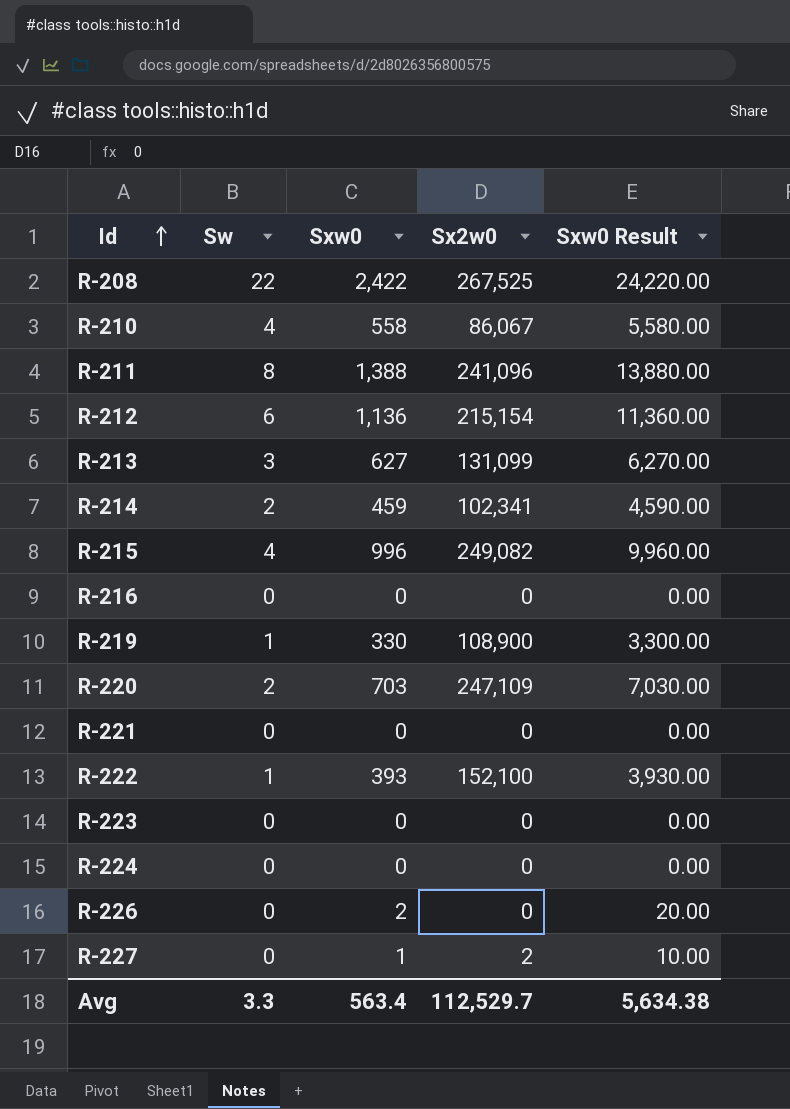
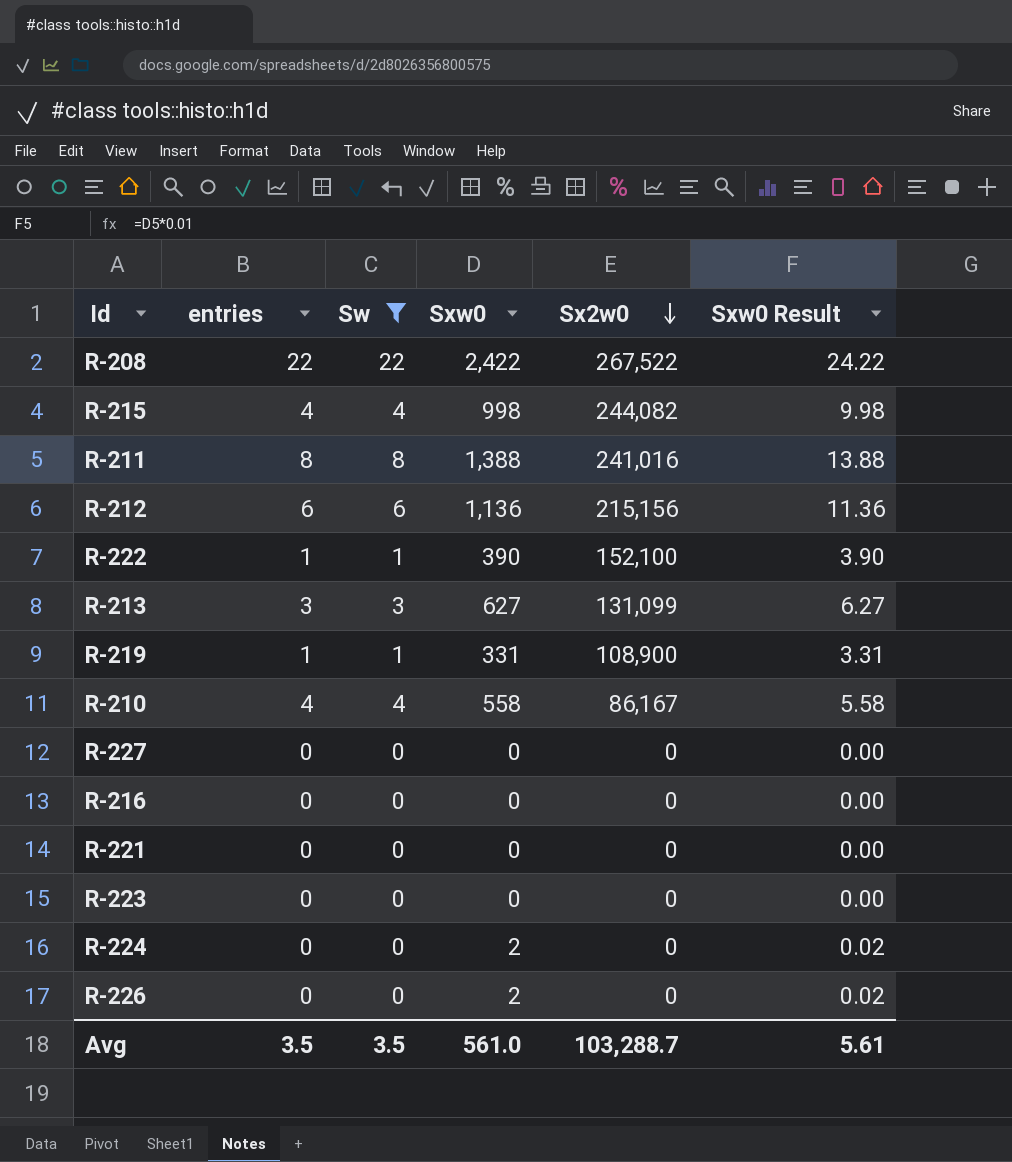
filter: none -> Sw != 2
row order: Id ascending -> Sx2w0 descending
column entries | position: none -> 2
column Sxw0 Result | formula: [Sxw0] * 10 -> [Sxw0] * 0.01
R-208 | Sx2w0: 267,525 -> 267,522
R-215 | Sxw0: 996 -> 998
R-215 | Sx2w0: 249,082 -> 244,082
R-211 | Sx2w0: 241,096 -> 241,016
R-212 | Sx2w0: 215,154 -> 215,156
R-222 | Sxw0: 393 -> 390
R-219 | Sxw0: 330 -> 331
R-210 | Sx2w0: 86,067 -> 86,167
R-227 | Sxw0: 1 -> 0
R-227 | Sx2w0: 2 -> 0
R-224 | Sxw0: 0 -> 2
Avg | Sw: 3.3 -> 3.5
Avg | Sxw0: 563.4 -> 561.0
Avg | Sx2w0: 112,529.7 -> 103,288.7
Avg | Sxw0 Result: 5,634.38 -> 5.61

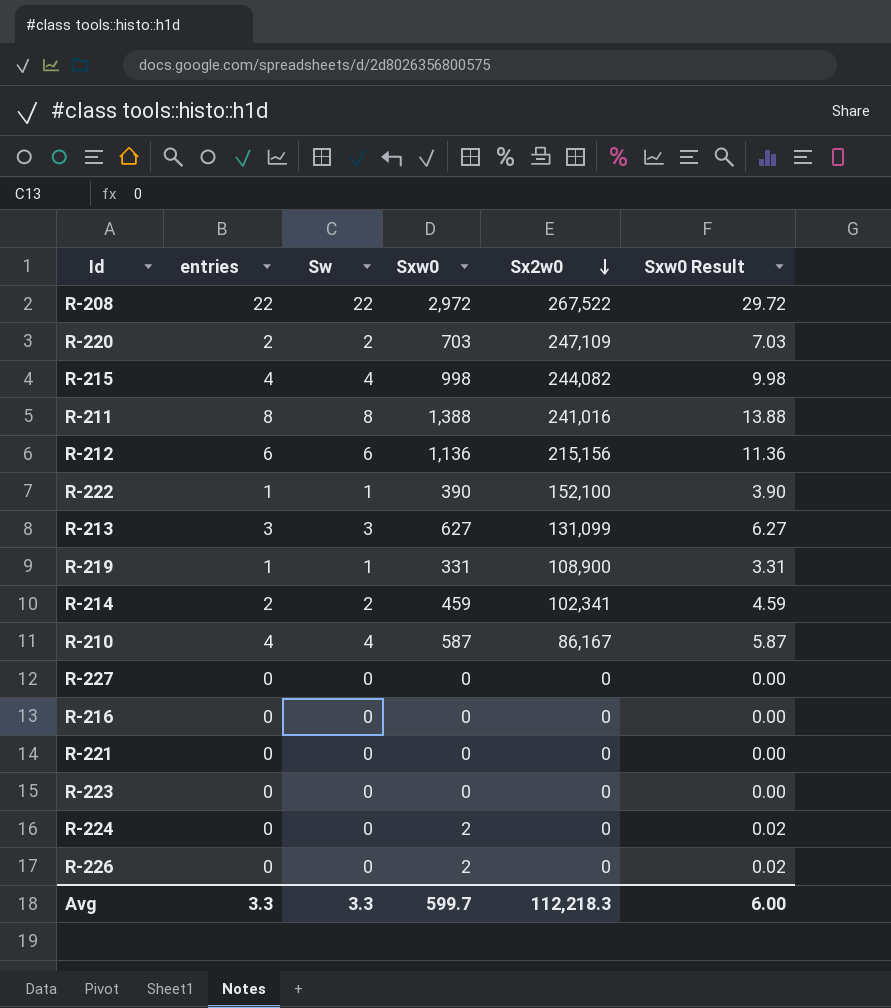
filter: Sw != 2 -> none
R-208 | Sxw0: 2,422 -> 2,972
R-208 | Sxw0 Result: 24.22 -> 29.72
R-210 | Sxw0: 558 -> 587
R-210 | Sxw0 Result: 5.58 -> 5.87
Avg | entries: 3.5 -> 3.3
Avg | Sw: 3.5 -> 3.3
Avg | Sxw0: 561.0 -> 599.7
Avg | Sx2w0: 103,288.7 -> 112,218.3
Avg | Sxw0 Result: 5.61 -> 6.00

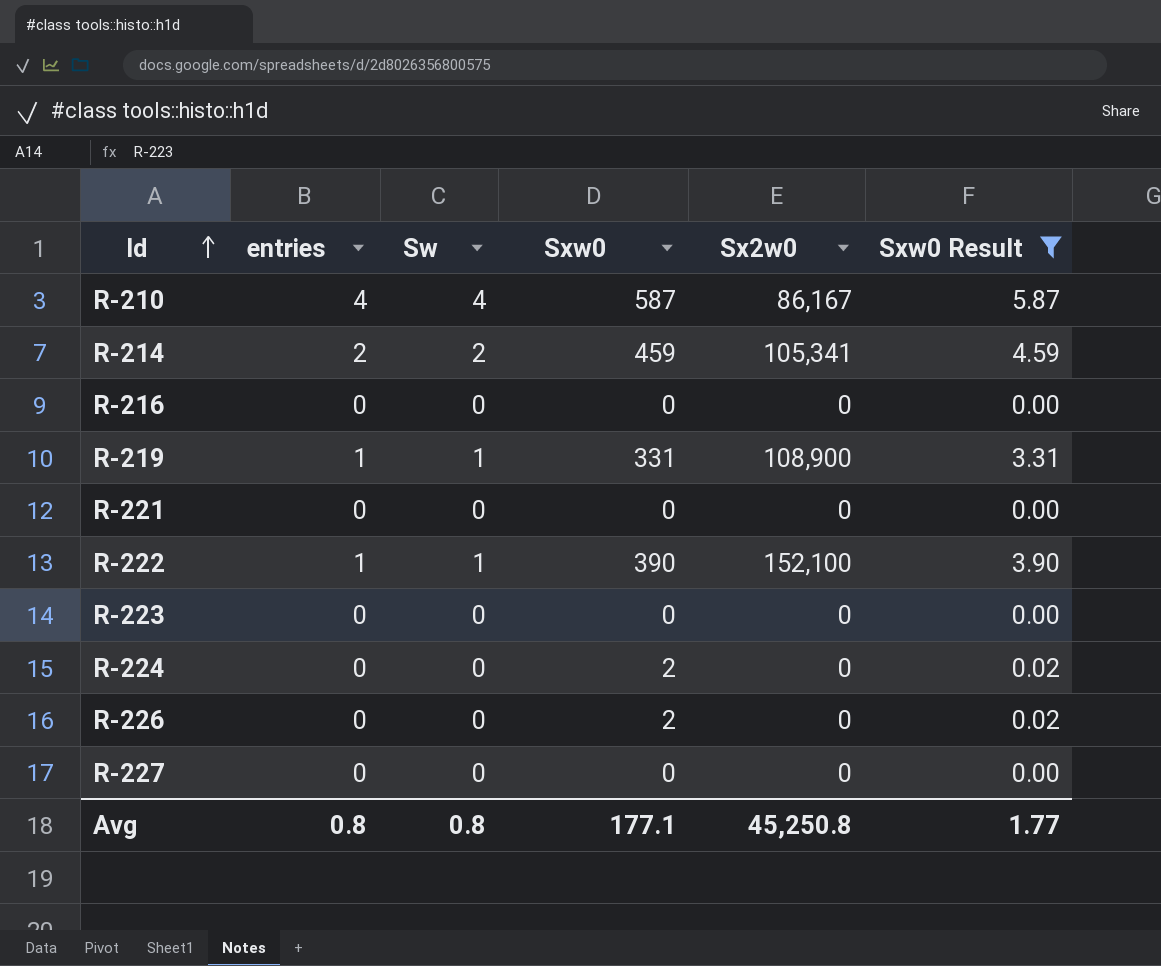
filter: none -> Sxw0 Result <= 5.87
row order: Sx2w0 descending -> Id ascending
R-214 | Sx2w0: 102,341 -> 105,341
Avg | entries: 3.3 -> 0.8
Avg | Sw: 3.3 -> 0.8
Avg | Sxw0: 599.7 -> 177.1
Avg | Sx2w0: 112,218.3 -> 45,250.8
Avg | Sxw0 Result: 6.00 -> 1.77

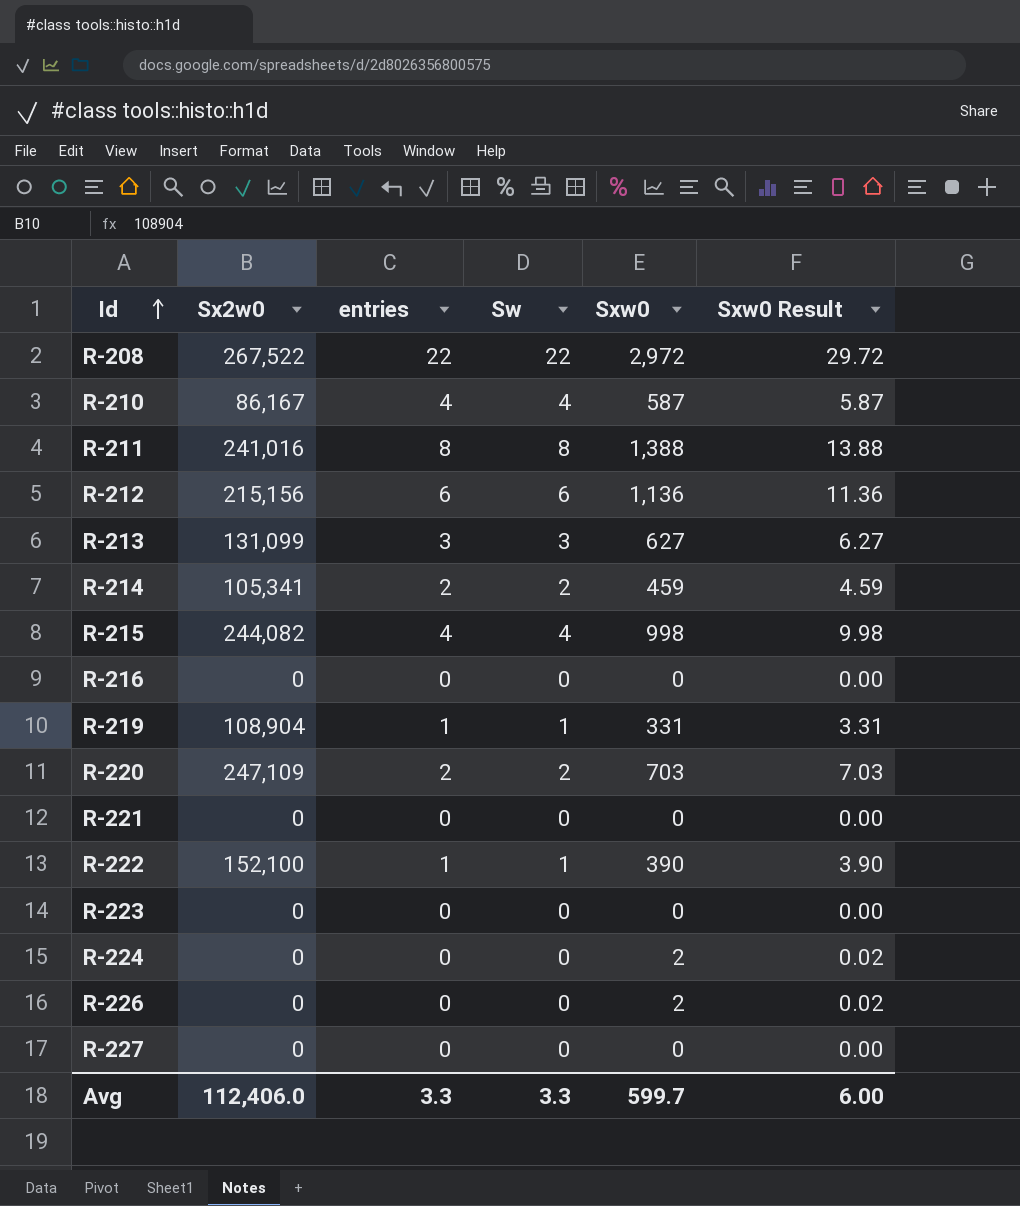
filter: Sxw0 Result <= 5.87 -> none
column Sx2w0 | position: 5 -> 2
R-219 | Sx2w0: 108,900 -> 108,904
Avg | Sx2w0: 45,250.8 -> 112,406.0
Avg | entries: 0.8 -> 3.3
Avg | Sw: 0.8 -> 3.3
Avg | Sxw0: 177.1 -> 599.7
Avg | Sxw0 Result: 1.77 -> 6.00

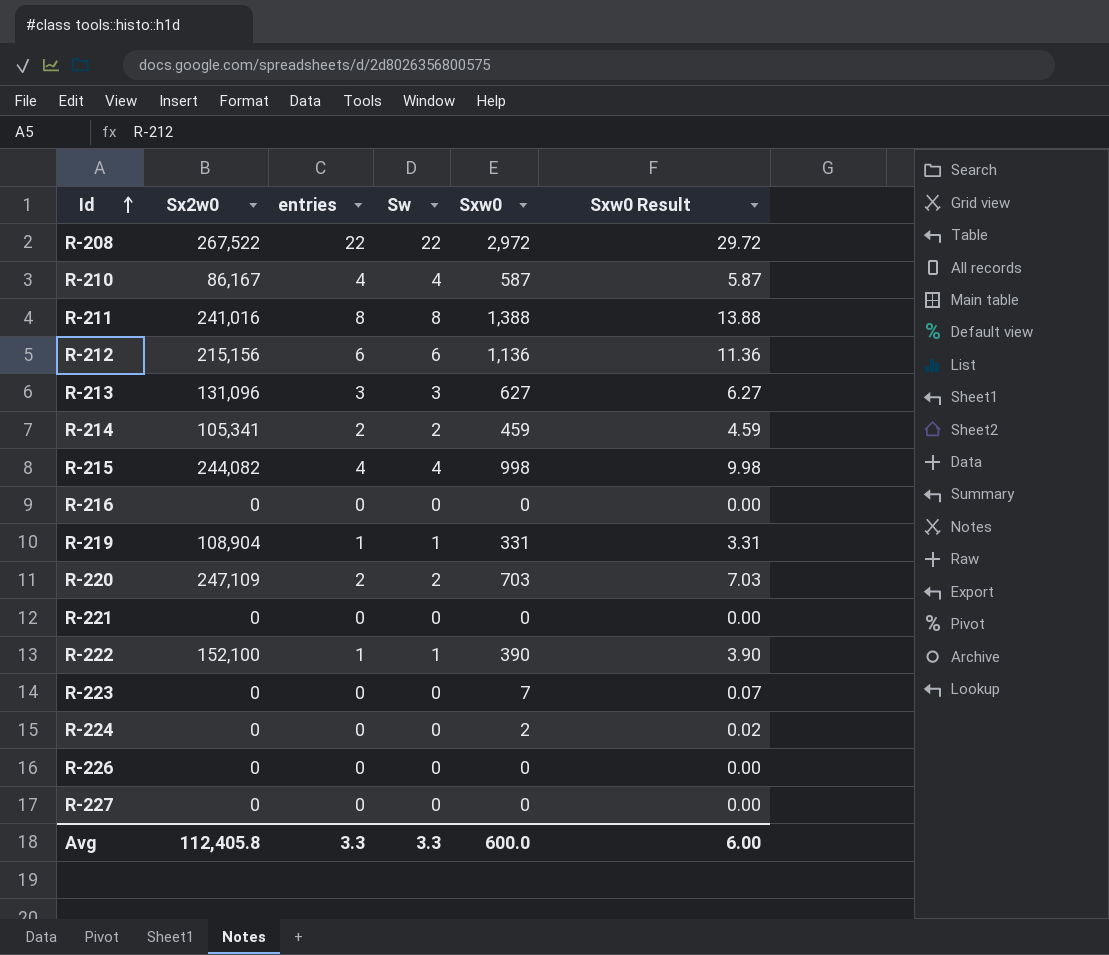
R-213 | Sx2w0: 131,099 -> 131,096
R-223 | Sxw0: 0 -> 7
R-223 | Sxw0 Result: 0.00 -> 0.07
R-226 | Sxw0: 2 -> 0
R-226 | Sxw0 Result: 0.02 -> 0.00
Avg | Sx2w0: 112,406.0 -> 112,405.8
Avg | Sxw0: 599.7 -> 600.0

